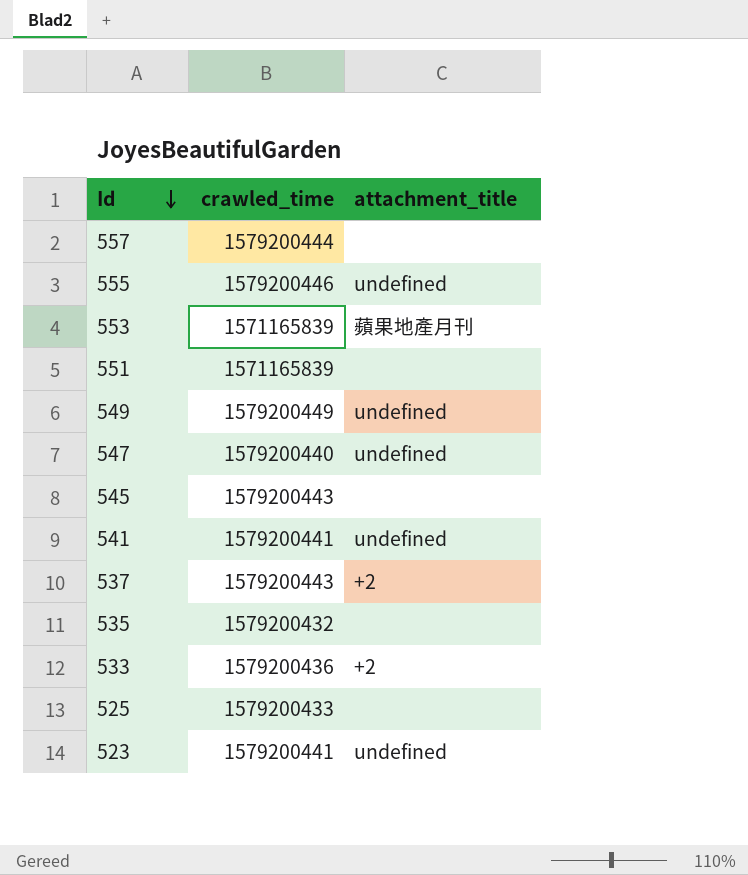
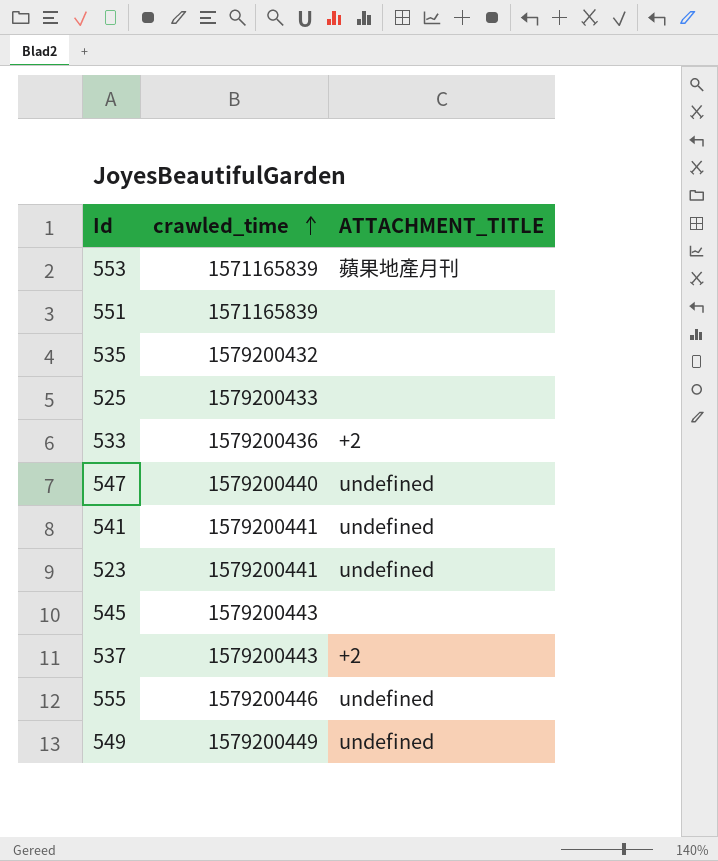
row order: Id descending -> crawled_time ascending
column name: attachment_title -> ATTACHMENT_TITLE
row 557: 1579200444 | none -> none

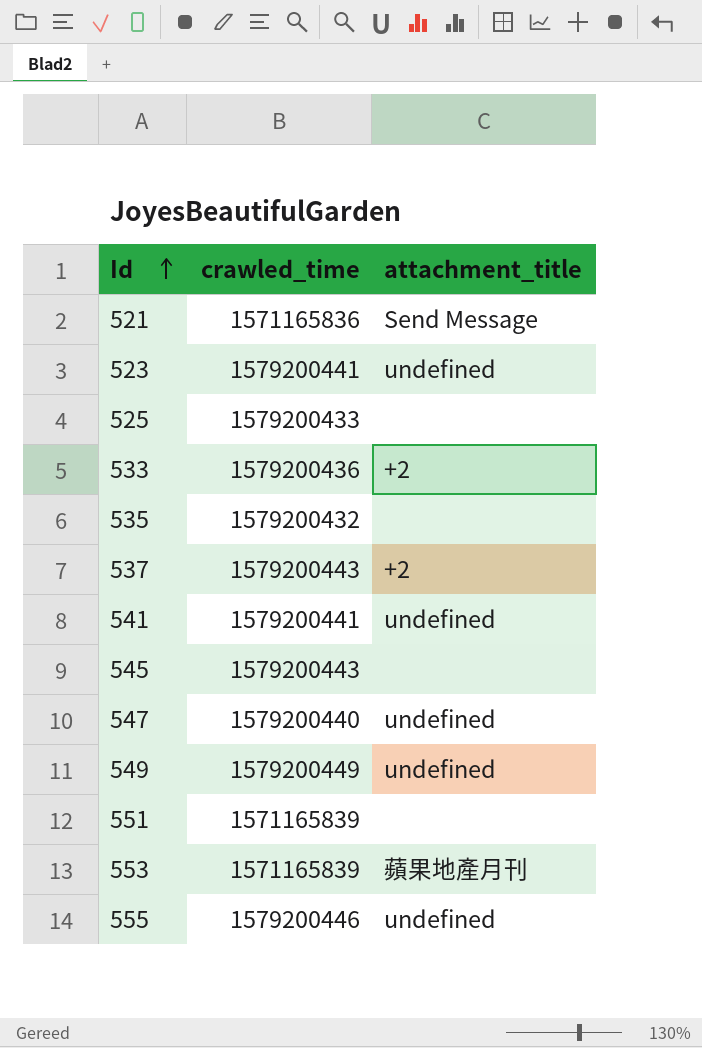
row order: crawled_time ascending -> Id ascending
column name: ATTACHMENT_TITLE -> attachment_title
row 521: none -> 1571165836 | Send Message

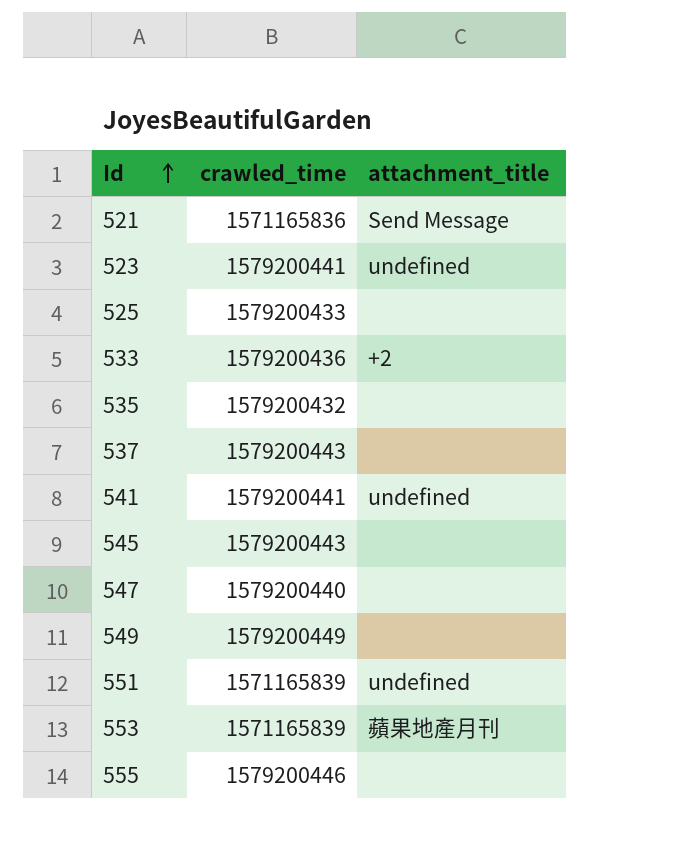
537 | attachment_title: +2 -> none
547 | attachment_title: undefined -> none
549 | attachment_title: undefined -> none
551 | attachment_title: none -> undefined
555 | attachment_title: undefined -> none

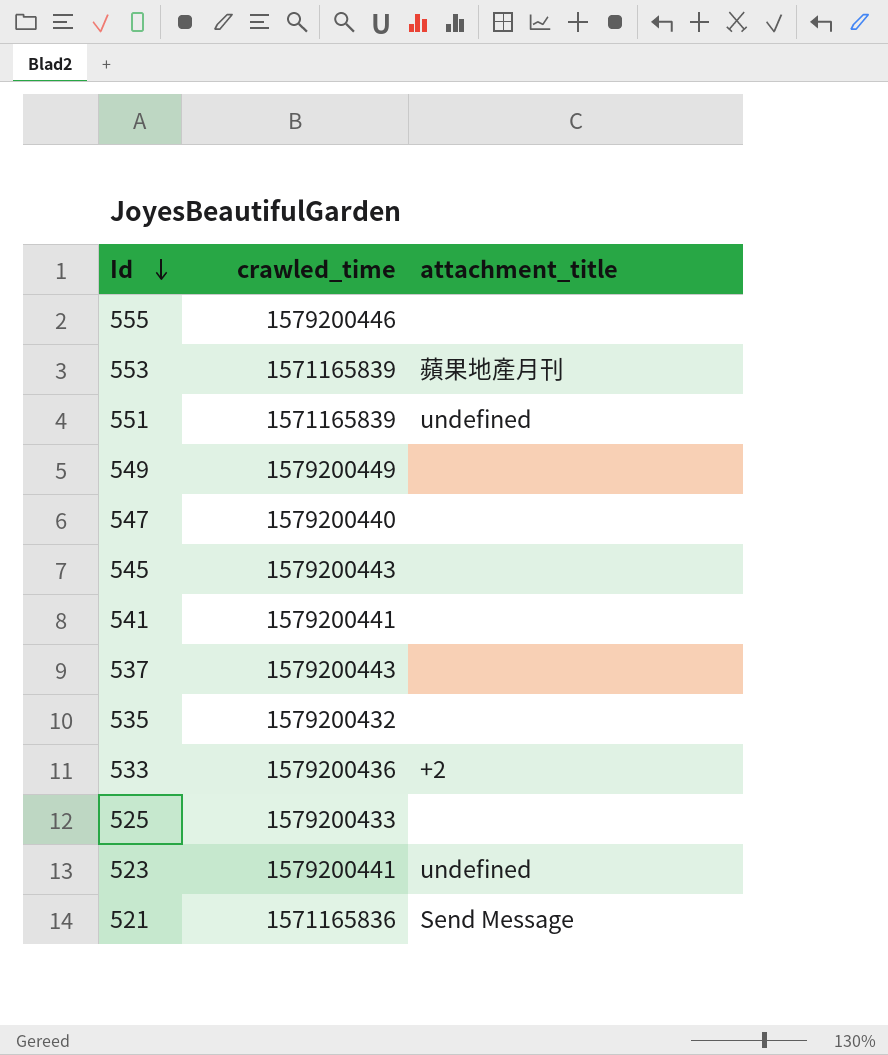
row order: Id ascending -> Id descending
541 | attachment_title: undefined -> none

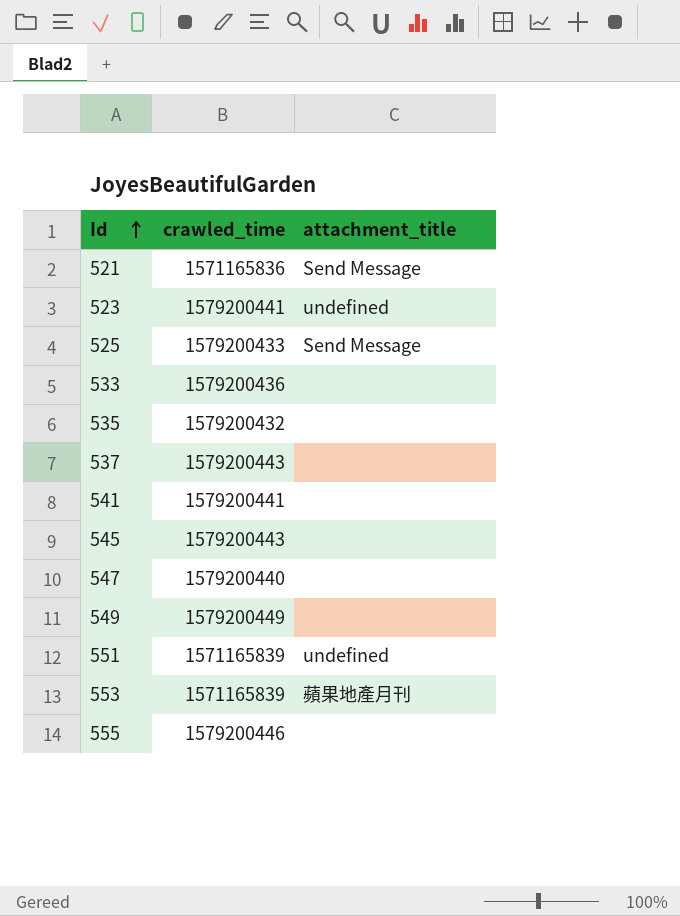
row order: Id descending -> Id ascending
525 | attachment_title: none -> Send Message
533 | attachment_title: +2 -> none

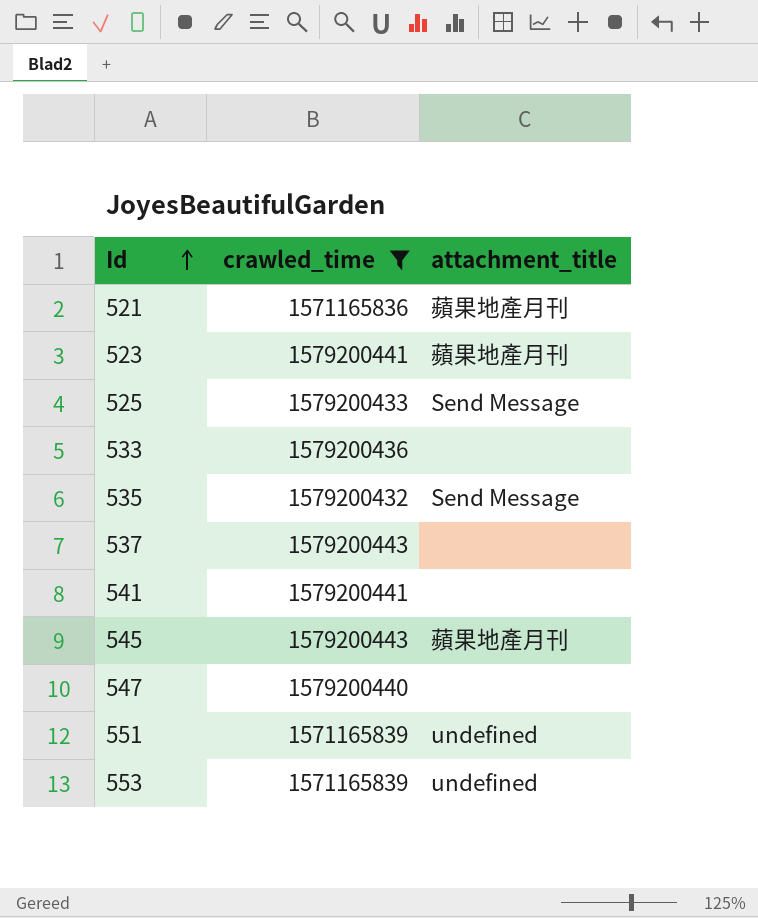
filter: none -> crawled_time <= 1579200443
521 | attachment_title: Send Message -> 蘋果地產月刊
523 | attachment_title: undefined -> 蘋果地產月刊
535 | attachment_title: none -> Send Message
545 | attachment_title: none -> 蘋果地產月刊
553 | attachment_title: 蘋果地產月刊 -> undefined

